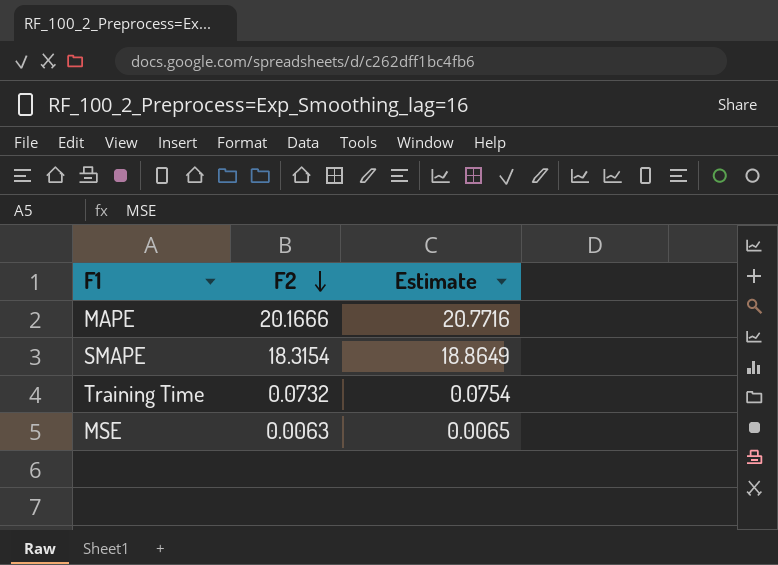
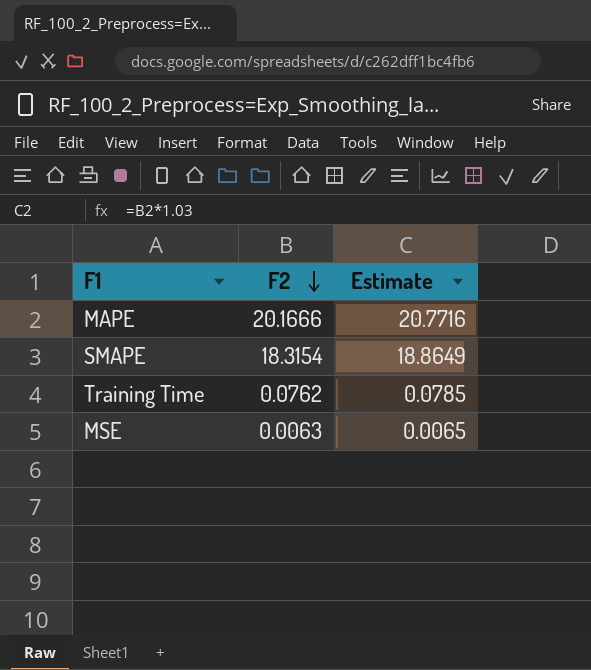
Training Time | F2: 0.0732 -> 0.0762
Training Time | Estimate: 0.0754 -> 0.0785

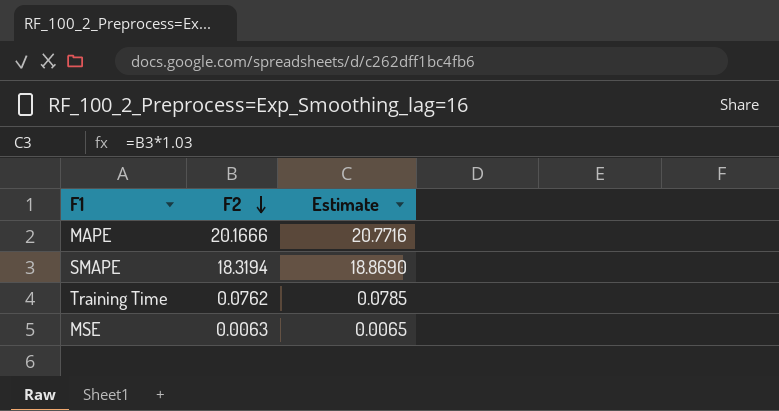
SMAPE | F2: 18.3154 -> 18.3194
SMAPE | Estimate: 18.8649 -> 18.8690

